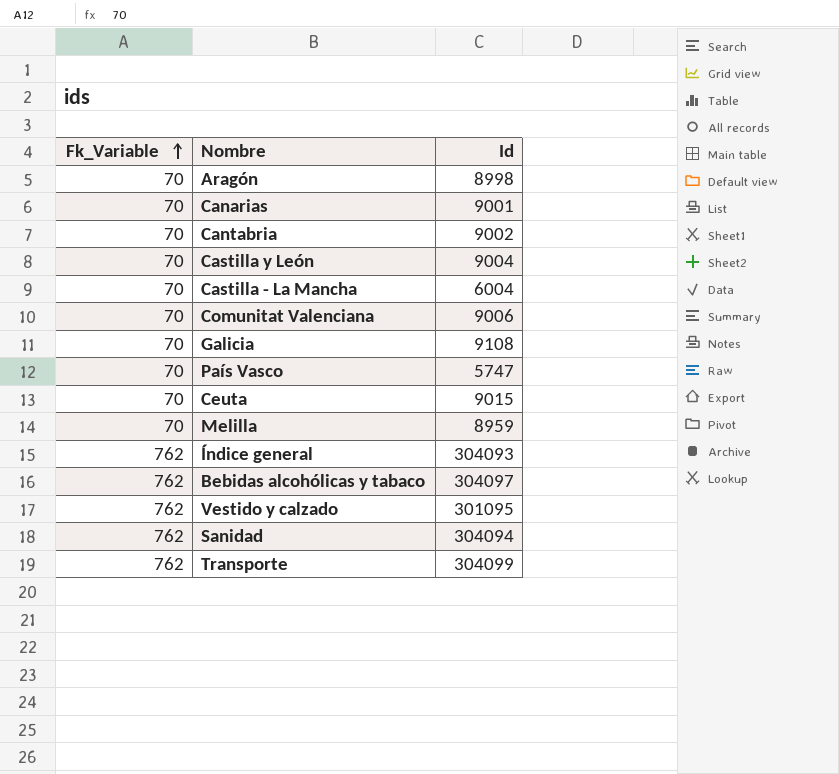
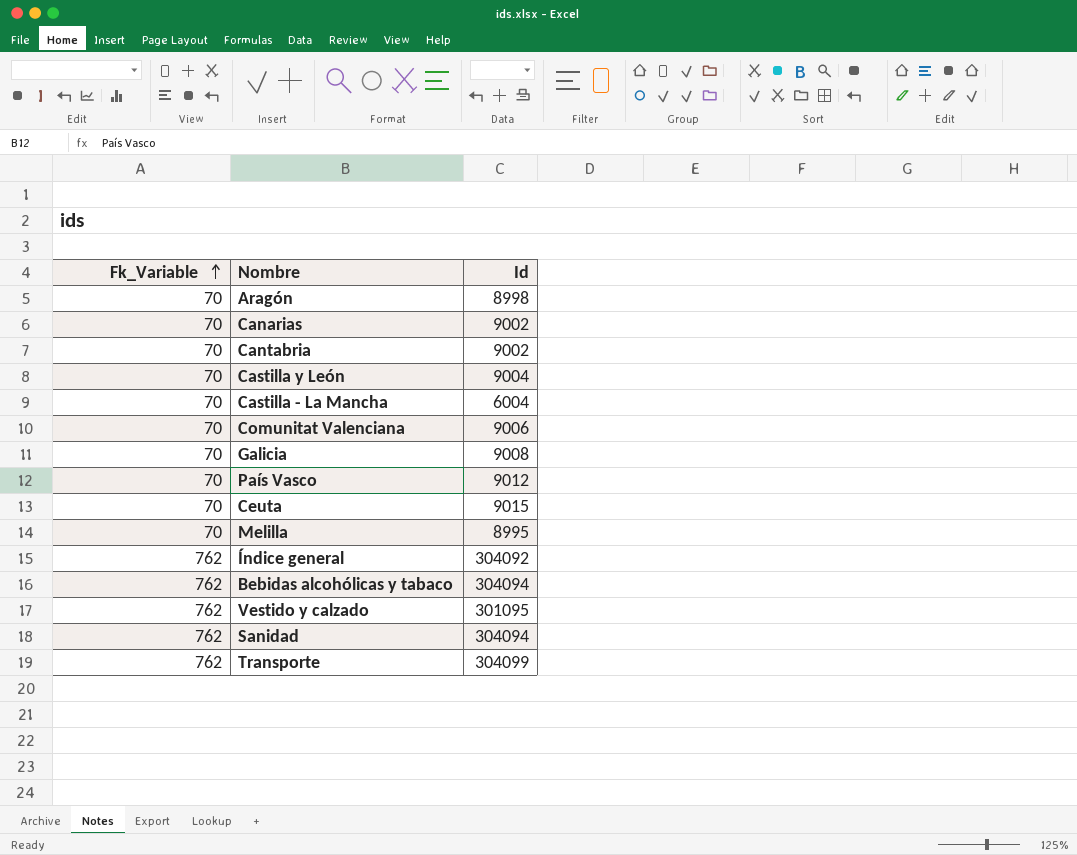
Canarias | Id: 9001 -> 9002
Galicia | Id: 9108 -> 9008
País Vasco | Id: 5747 -> 9012
Melilla | Id: 8959 -> 8995
Índice general | Id: 304093 -> 304092
Bebidas alcohólicas y tabaco | Id: 304097 -> 304094

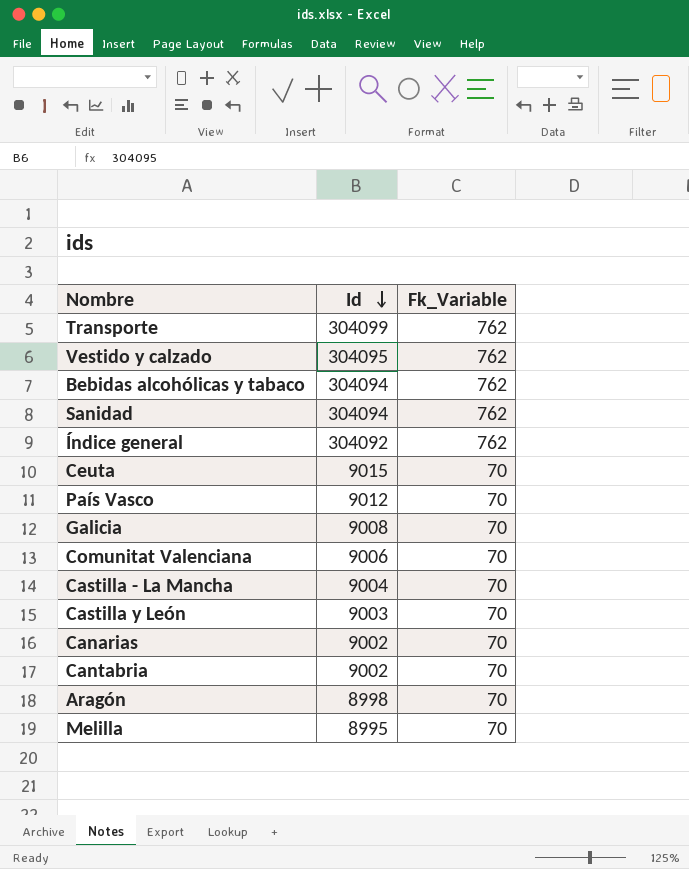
row order: Fk_Variable ascending -> Id descending
column Fk_Variable | position: 1 -> 3
Vestido y calzado | Id: 301095 -> 304095
Castilla - La Mancha | Id: 6004 -> 9004
Castilla y León | Id: 9004 -> 9003

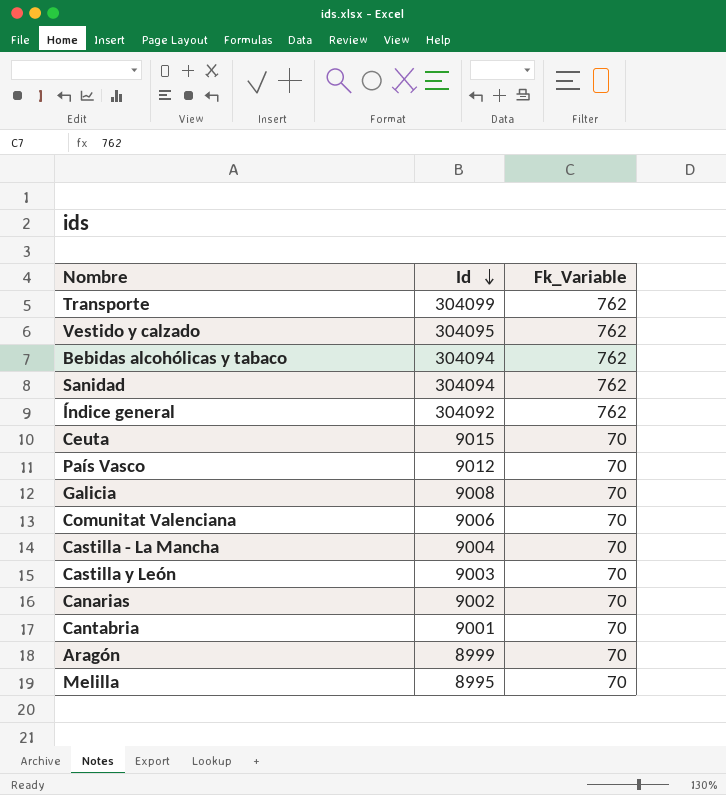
Cantabria | Id: 9002 -> 9001
Aragón | Id: 8998 -> 8999

